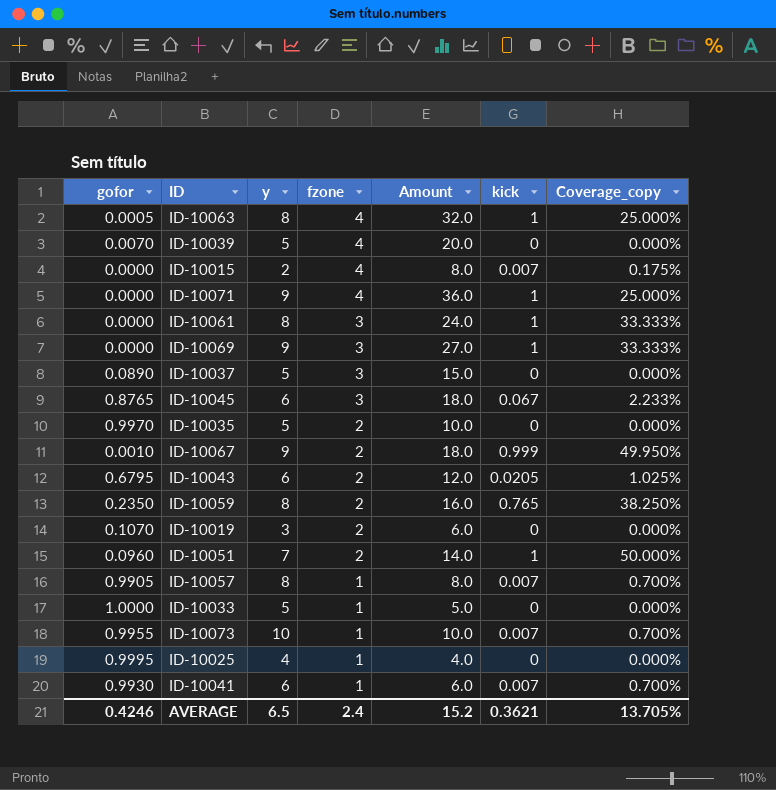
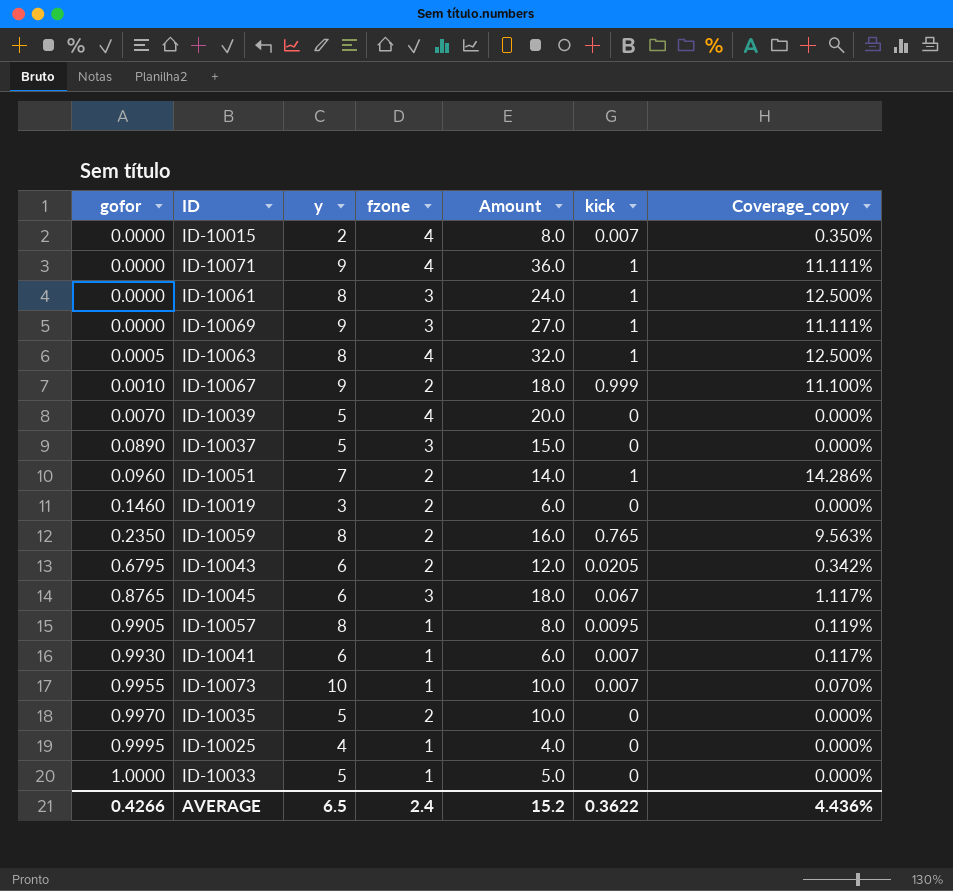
row order: fzone descending -> gofor ascending
column Coverage_copy | formula: [kick] / [fzone] -> [kick] / [y]
ID-10019 | gofor: 0.1070 -> 0.1460
ID-10057 | kick: 0.007 -> 0.0095
AVERAGE | gofor: 0.4246 -> 0.4266
AVERAGE | kick: 0.3621 -> 0.3622
AVERAGE | Coverage_copy: 13.705% -> 4.436%

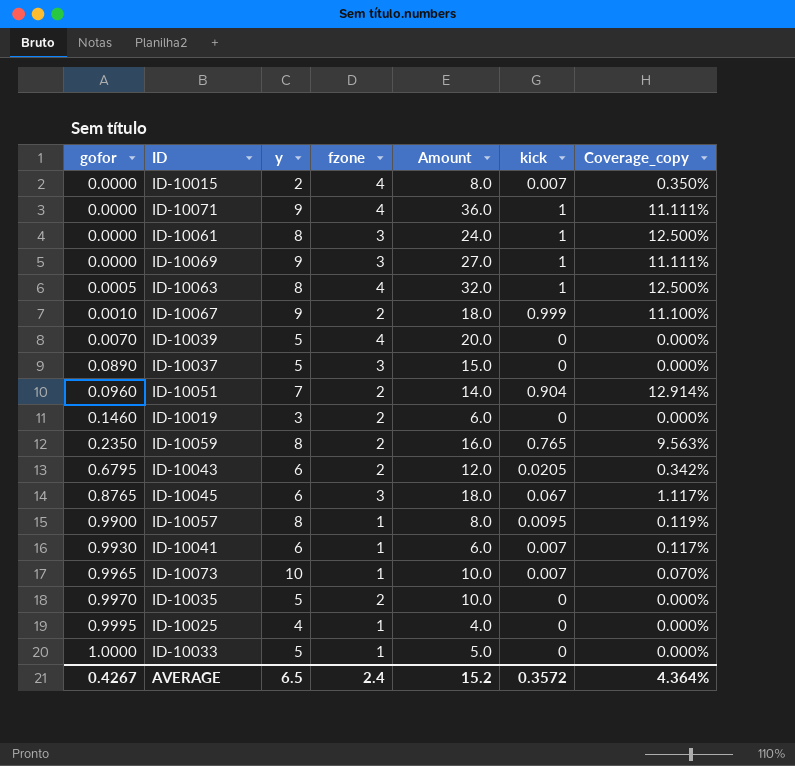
ID-10051 | kick: 1 -> 0.904
ID-10051 | Coverage_copy: 14.286% -> 12.914%
ID-10057 | gofor: 0.9905 -> 0.9900
ID-10073 | gofor: 0.9955 -> 0.9965
AVERAGE | gofor: 0.4266 -> 0.4267
AVERAGE | kick: 0.3622 -> 0.3572
AVERAGE | Coverage_copy: 4.436% -> 4.364%

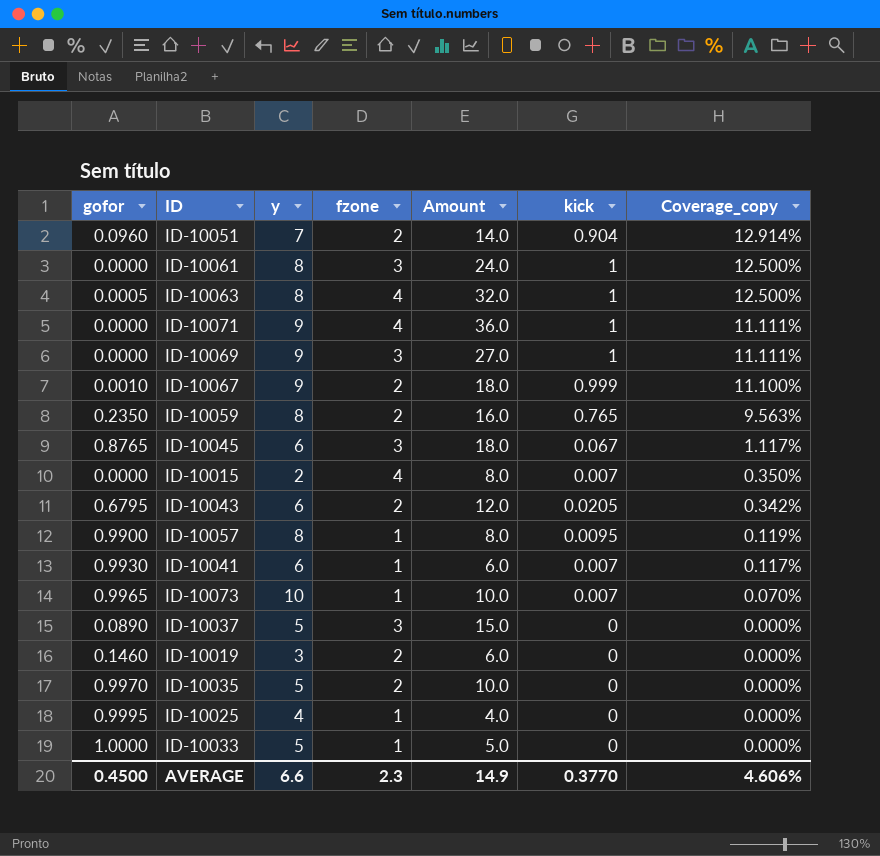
row order: gofor ascending -> Coverage_copy descending
row ID-10039: 0.0070 | 5 | 4 | 20.0 | 0 | 0.000% -> none
AVERAGE | gofor: 0.4267 -> 0.4500
AVERAGE | y: 6.5 -> 6.6
AVERAGE | fzone: 2.4 -> 2.3
AVERAGE | Amount: 15.2 -> 14.9
AVERAGE | kick: 0.3572 -> 0.3770
AVERAGE | Coverage_copy: 4.364% -> 4.606%

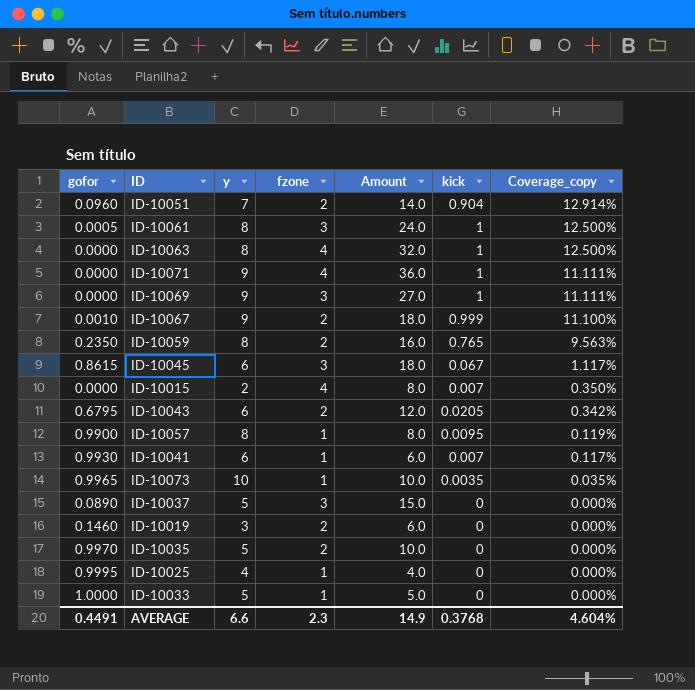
ID-10061 | gofor: 0.0000 -> 0.0005
ID-10063 | gofor: 0.0005 -> 0.0000
ID-10045 | gofor: 0.8765 -> 0.8615
ID-10073 | kick: 0.007 -> 0.0035
ID-10073 | Coverage_copy: 0.070% -> 0.035%
AVERAGE | gofor: 0.4500 -> 0.4491
AVERAGE | kick: 0.3770 -> 0.3768
AVERAGE | Coverage_copy: 4.606% -> 4.604%

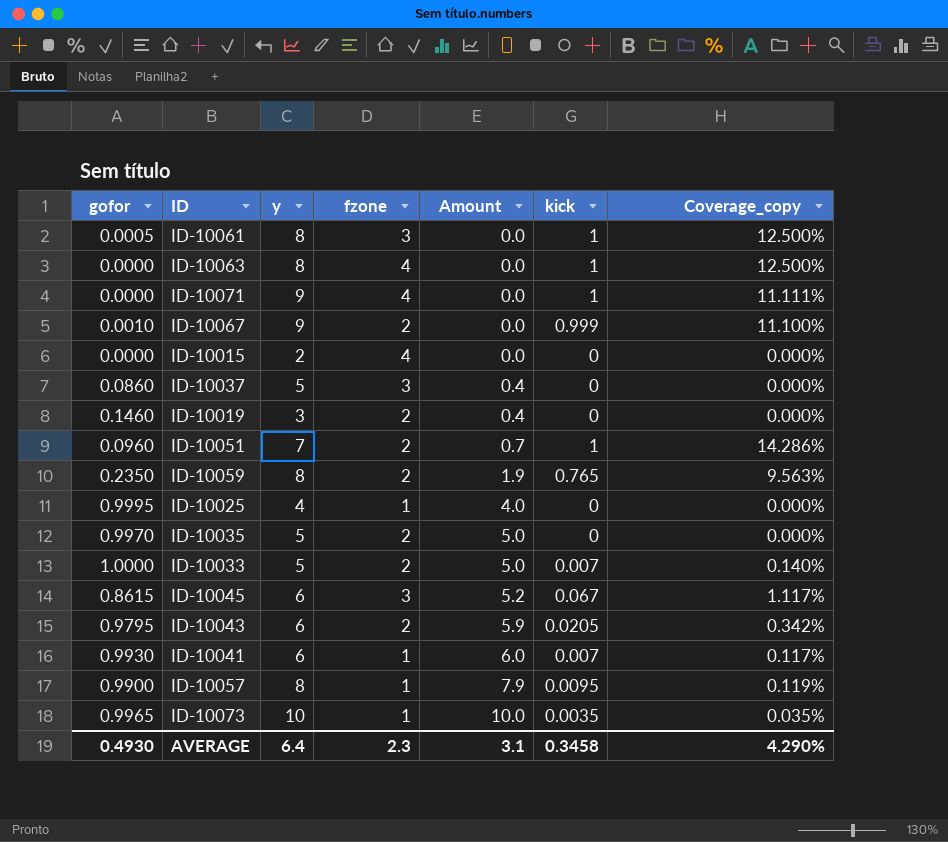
row order: Coverage_copy descending -> Amount ascending
column Amount | formula: [y] * [fzone] -> [gofor] * [y]
row ID-10069: 0.0000 | 9 | 3 | 27.0 | 1 | 11.111% -> none
ID-10015 | kick: 0.007 -> 0
ID-10015 | Coverage_copy: 0.350% -> 0.000%
ID-10037 | gofor: 0.0890 -> 0.0860
ID-10051 | kick: 0.904 -> 1
ID-10051 | Coverage_copy: 12.914% -> 14.286%
ID-10033 | fzone: 1 -> 2
ID-10033 | kick: 0 -> 0.007
ID-10033 | Coverage_copy: 0.000% -> 0.140%
ID-10043 | gofor: 0.6795 -> 0.9795
AVERAGE | gofor: 0.4491 -> 0.4930
AVERAGE | y: 6.6 -> 6.4
AVERAGE | Amount: 14.9 -> 3.1
AVERAGE | kick: 0.3768 -> 0.3458
AVERAGE | Coverage_copy: 4.604% -> 4.290%

